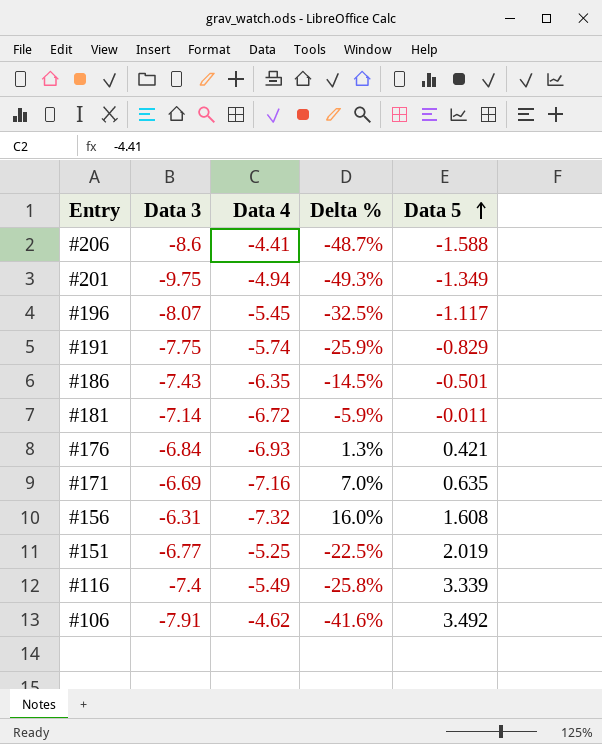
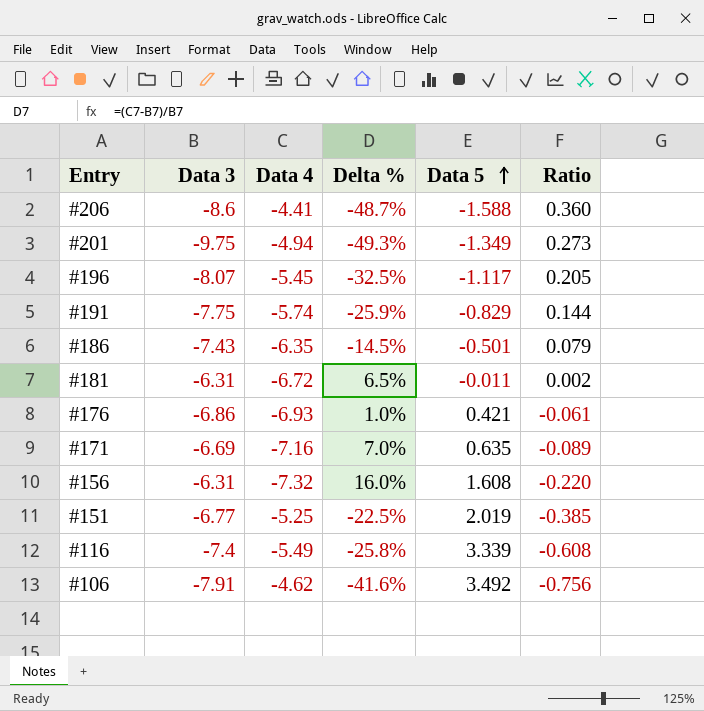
column Ratio | formula: none -> [Data 5] / [Data 4]
#181 | Data 3: -7.14 -> -6.31
#181 | Delta %: -5.9% -> 6.5%
#176 | Data 3: -6.84 -> -6.86
#176 | Delta %: 1.3% -> 1.0%

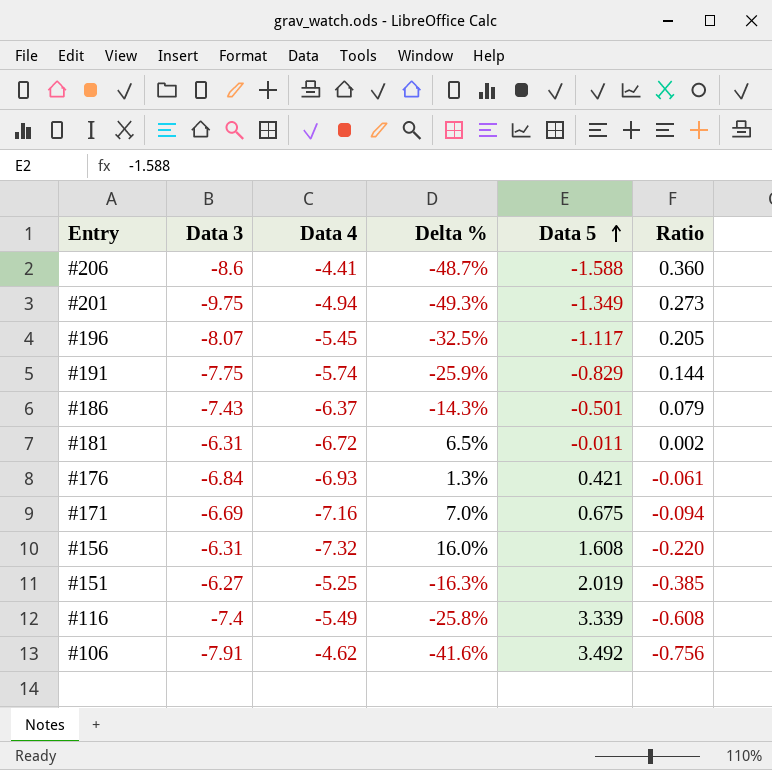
#186 | Data 4: -6.35 -> -6.37
#186 | Delta %: -14.5% -> -14.3%
#176 | Data 3: -6.86 -> -6.84
#176 | Delta %: 1.0% -> 1.3%
#171 | Data 5: 0.635 -> 0.675
#171 | Ratio: -0.089 -> -0.094
#151 | Data 3: -6.77 -> -6.27
#151 | Delta %: -22.5% -> -16.3%

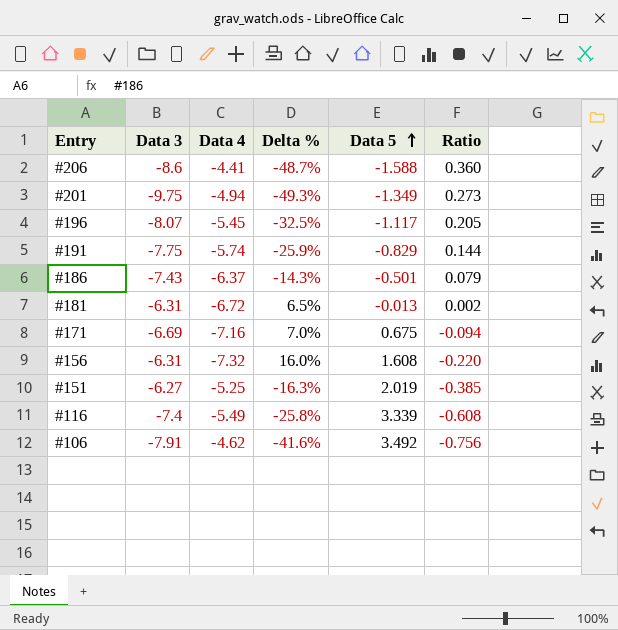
row #176: -6.84 | -6.93 | 1.3% | 0.421 | -0.061 -> none
#181 | Data 5: -0.011 -> -0.013

